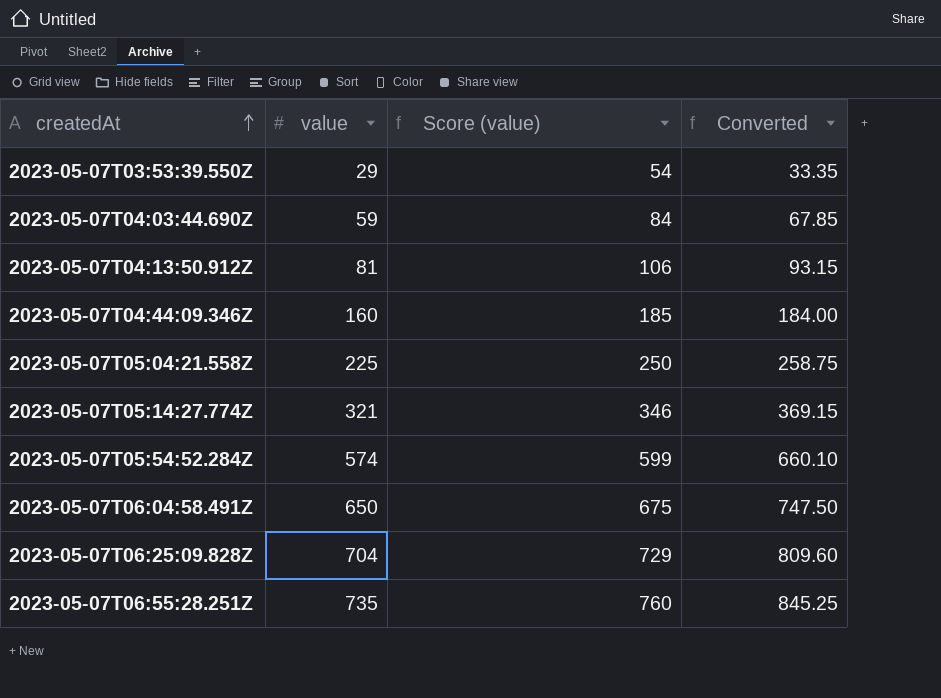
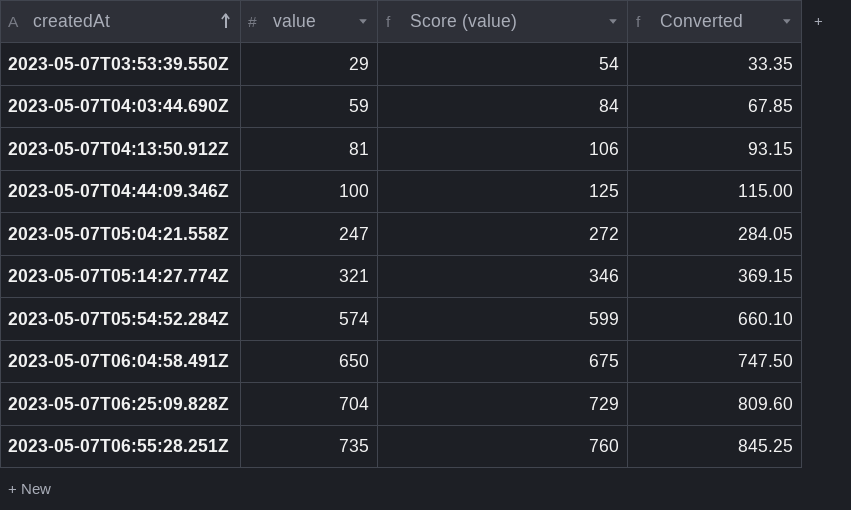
2023-05-07T04:44:09.346Z | value: 160 -> 100
2023-05-07T04:44:09.346Z | Score (value): 185 -> 125
2023-05-07T04:44:09.346Z | Converted: 184.00 -> 115.00
2023-05-07T05:04:21.558Z | value: 225 -> 247
2023-05-07T05:04:21.558Z | Score (value): 250 -> 272
2023-05-07T05:04:21.558Z | Converted: 258.75 -> 284.05

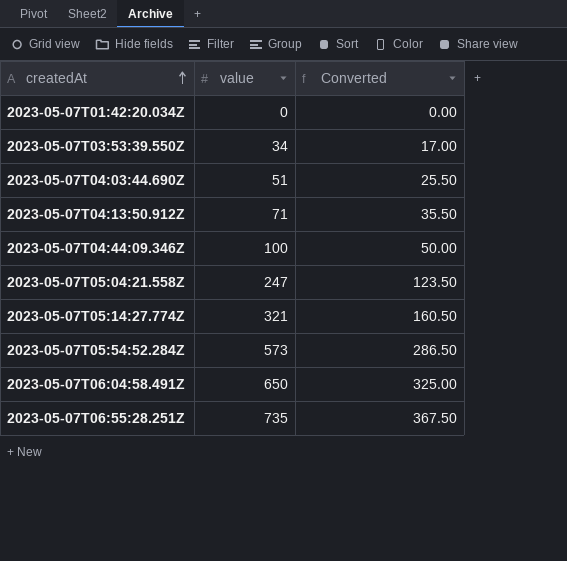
column Score (value) | formula: [value] + 25 -> none
column Converted | formula: [value] * 1.15 -> [value] * 0.5
row 2023-05-07T06:25:09.828Z: 704 | 729 | 809.60 -> none
row 2023-05-07T01:42:20.034Z: none -> 0 | 0.00
2023-05-07T03:53:39.550Z | value: 29 -> 34
2023-05-07T04:03:44.690Z | value: 59 -> 51
2023-05-07T04:13:50.912Z | value: 81 -> 71
2023-05-07T05:54:52.284Z | value: 574 -> 573

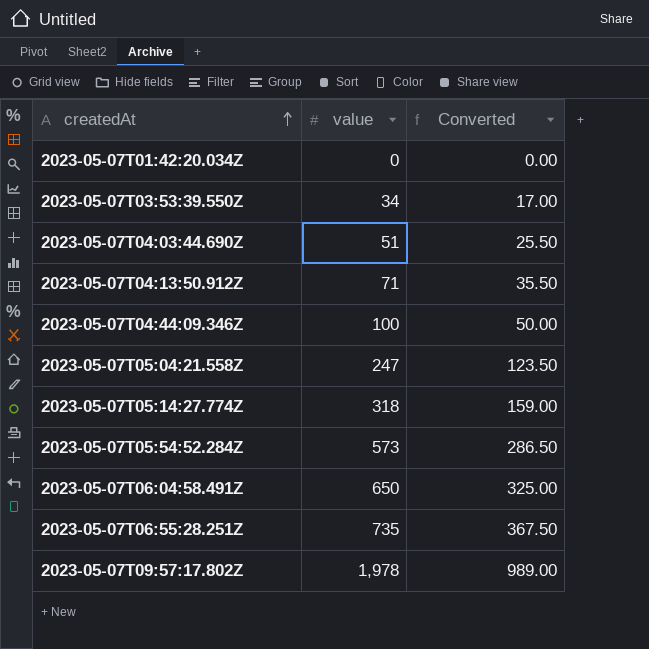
2023-05-07T05:14:27.774Z | value: 321 -> 318
2023-05-07T05:14:27.774Z | Converted: 160.50 -> 159.00
row 2023-05-07T09:57:17.802Z: none -> 1,978 | 989.00

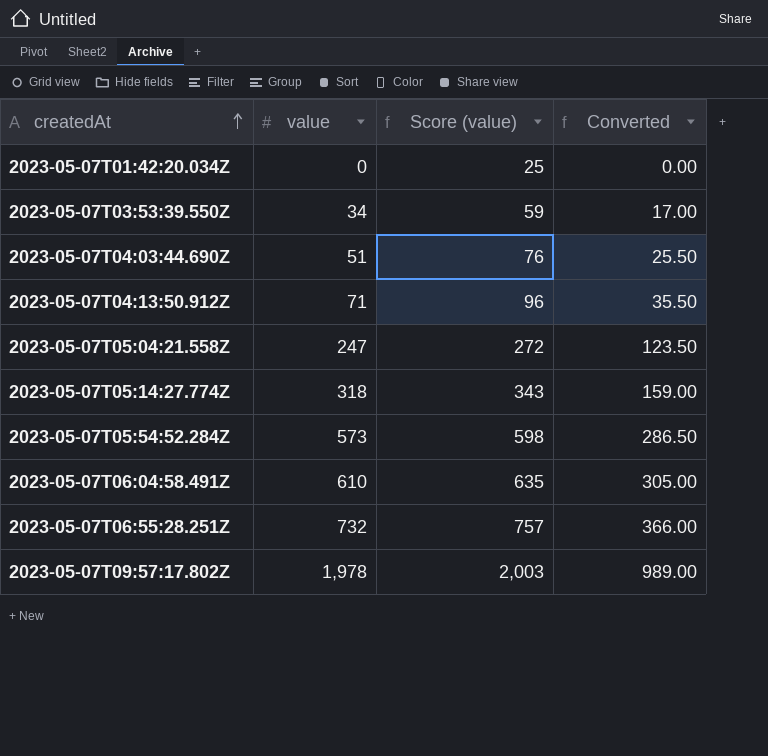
column Score (value) | formula: none -> [value] + 25
row 2023-05-07T04:44:09.346Z: 100 | 50.00 -> none
2023-05-07T06:04:58.491Z | value: 650 -> 610
2023-05-07T06:04:58.491Z | Converted: 325.00 -> 305.00
2023-05-07T06:55:28.251Z | value: 735 -> 732
2023-05-07T06:55:28.251Z | Converted: 367.50 -> 366.00

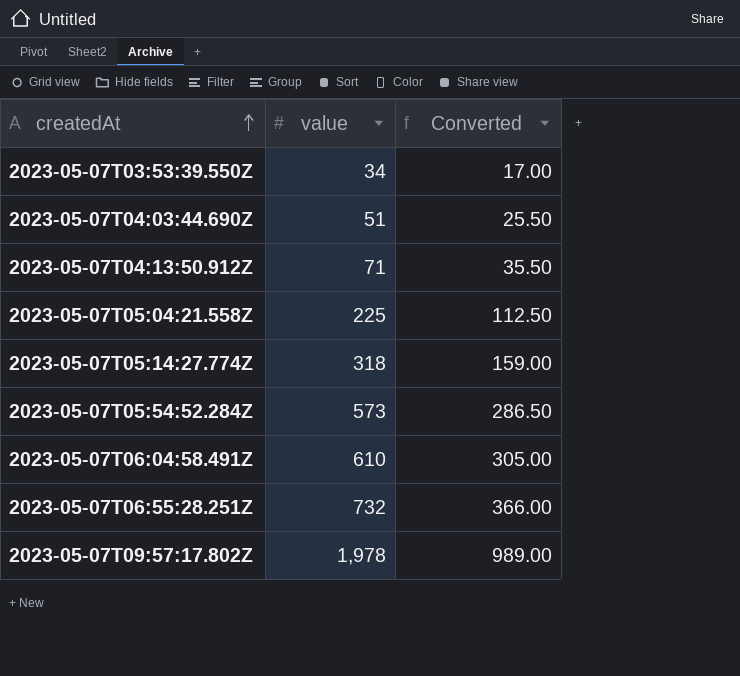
column Score (value) | formula: [value] + 25 -> none
row 2023-05-07T01:42:20.034Z: 0 | 25 | 0.00 -> none
2023-05-07T05:04:21.558Z | value: 247 -> 225
2023-05-07T05:04:21.558Z | Converted: 123.50 -> 112.50

